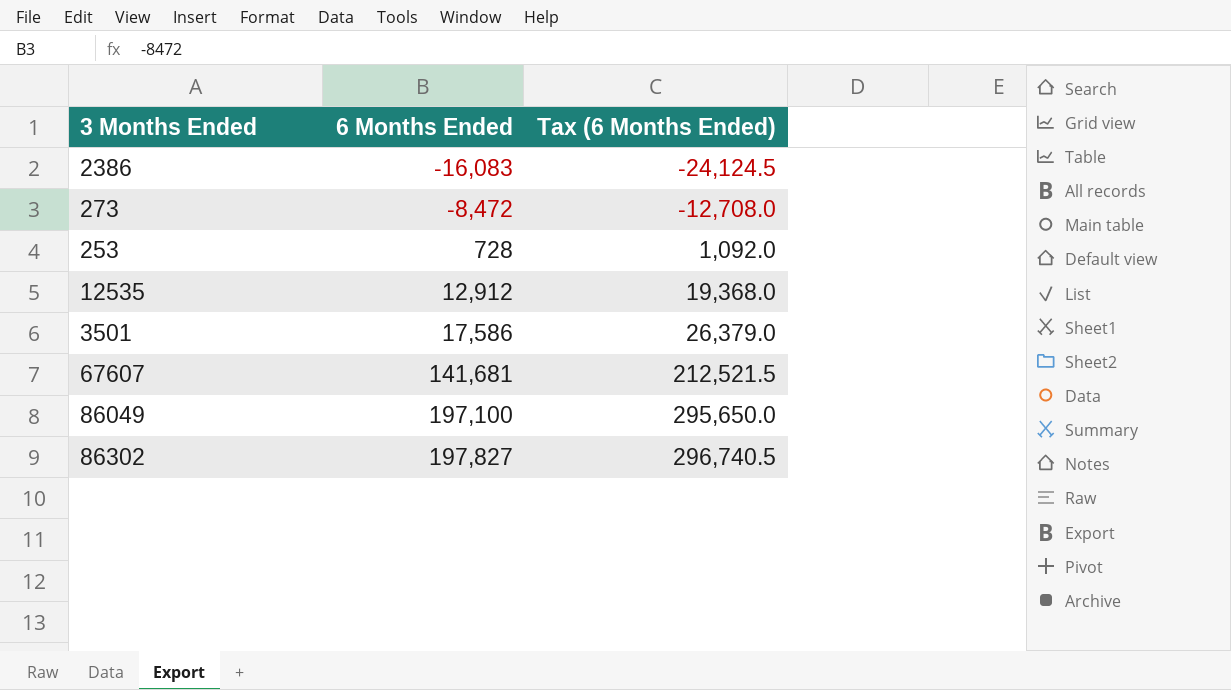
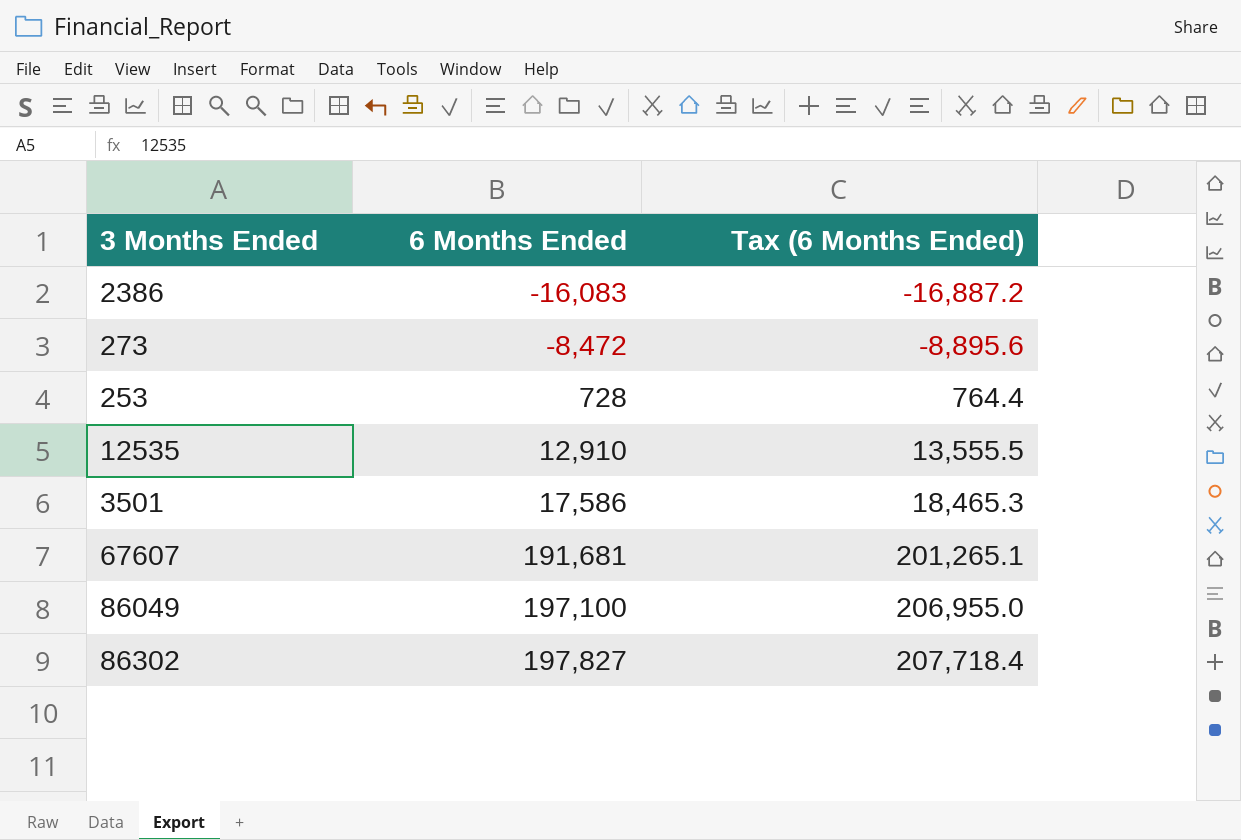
column Tax (6 Months Ended) | formula: [6 Months Ended] * 1.5 -> [6 Months Ended] * 1.05
12535 | 6 Months Ended: 12,912 -> 12,910
67607 | 6 Months Ended: 141,681 -> 191,681

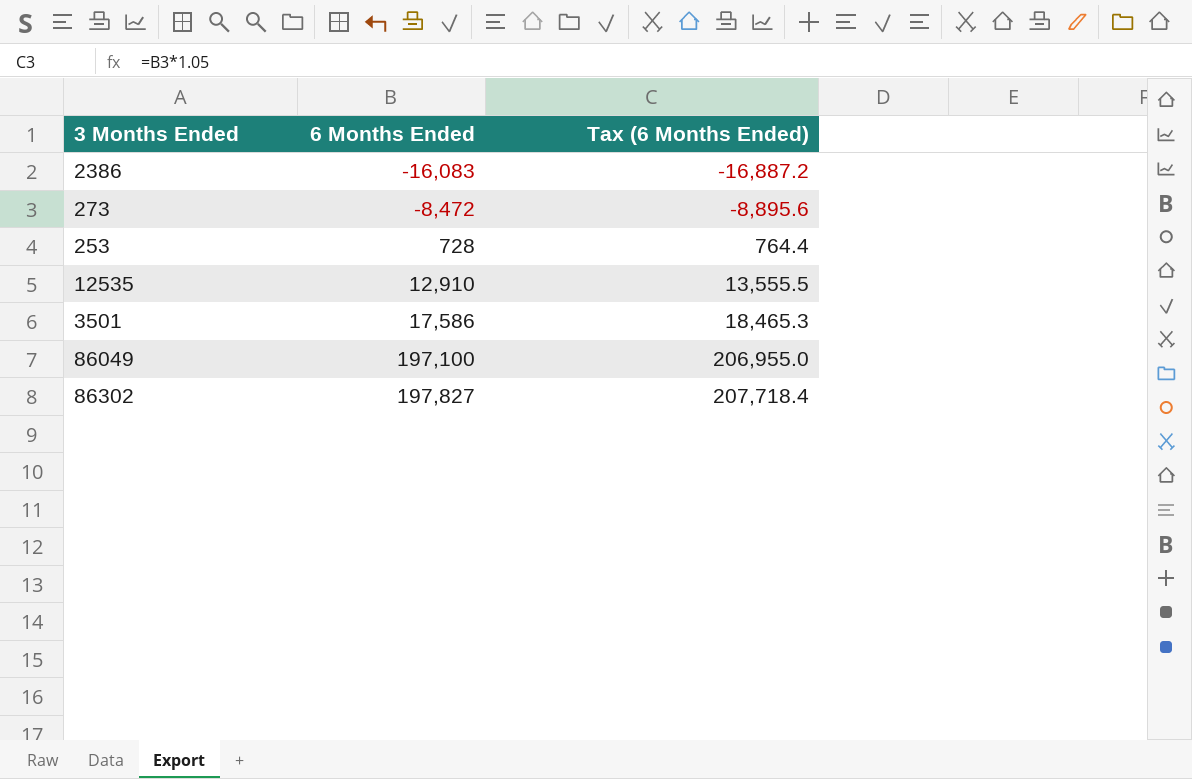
row 67607: 191,681 | 201,265.1 -> none

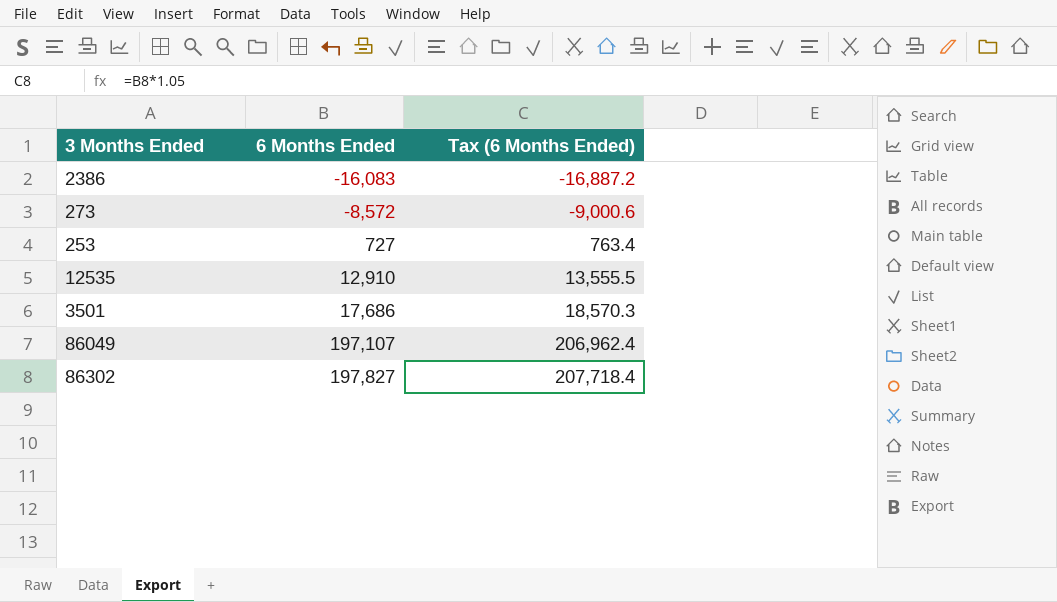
273 | 6 Months Ended: -8,472 -> -8,572
273 | Tax (6 Months Ended): -8,895.6 -> -9,000.6
253 | 6 Months Ended: 728 -> 727
253 | Tax (6 Months Ended): 764.4 -> 763.4
3501 | 6 Months Ended: 17,586 -> 17,686
3501 | Tax (6 Months Ended): 18,465.3 -> 18,570.3
86049 | 6 Months Ended: 197,100 -> 197,107
86049 | Tax (6 Months Ended): 206,955.0 -> 206,962.4

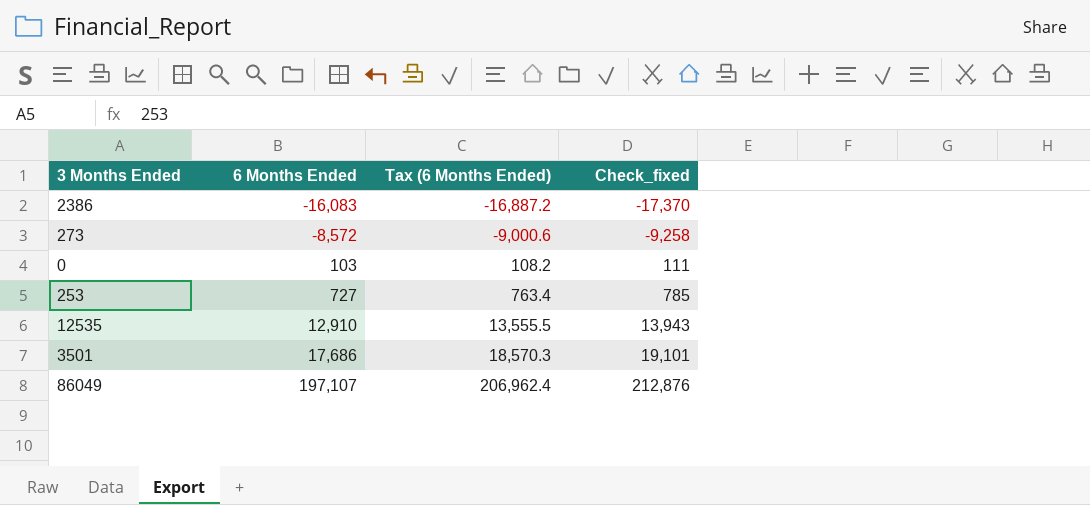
column Check_fixed | formula: none -> [6 Months Ended] * 1.08
row 86302: 197,827 | 207,718.4 -> none
row 0: none -> 103 | 108.2 | 111

